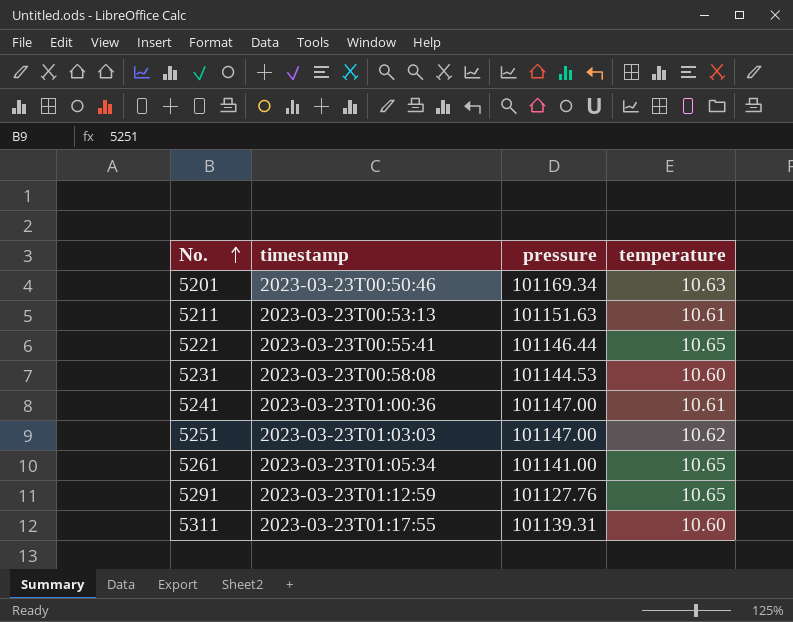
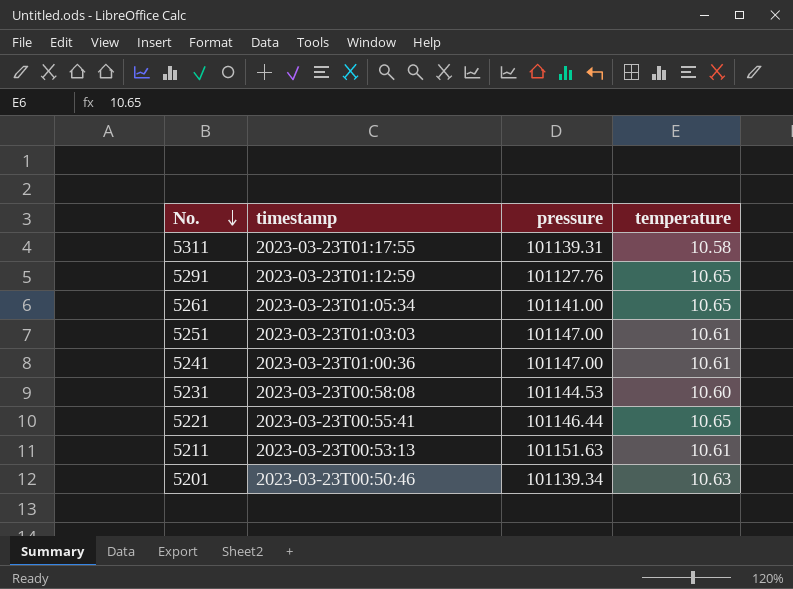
row order: No. ascending -> No. descending
5311 | temperature: 10.60 -> 10.58
5251 | temperature: 10.62 -> 10.61
5201 | pressure: 101169.34 -> 101139.34

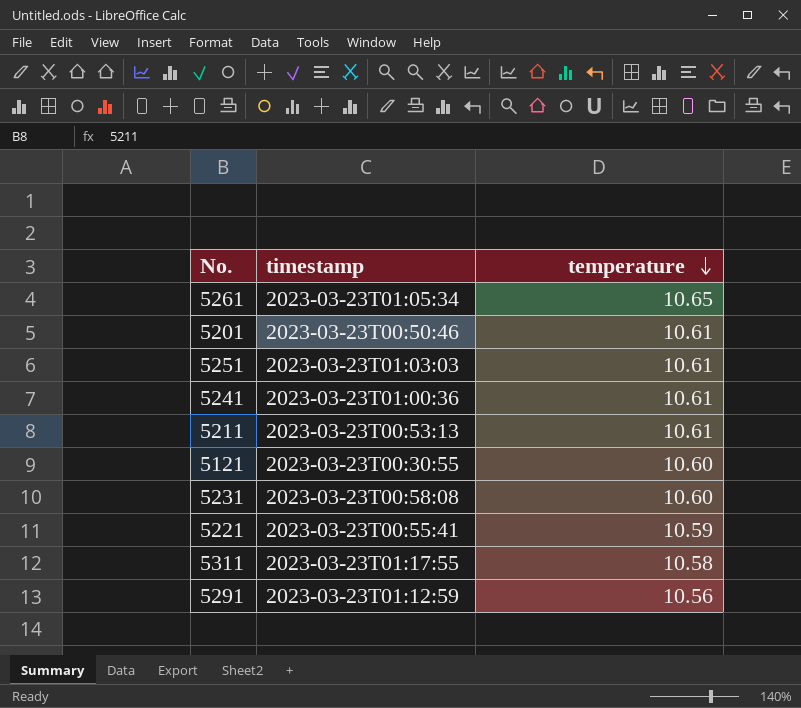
row order: No. descending -> temperature descending
column pressure | position: 3 -> none
5201 | temperature: 10.63 -> 10.61
row 5121: none -> 2023-03-23T00:30:55 | 10.60
5221 | temperature: 10.65 -> 10.59
5291 | temperature: 10.65 -> 10.56

